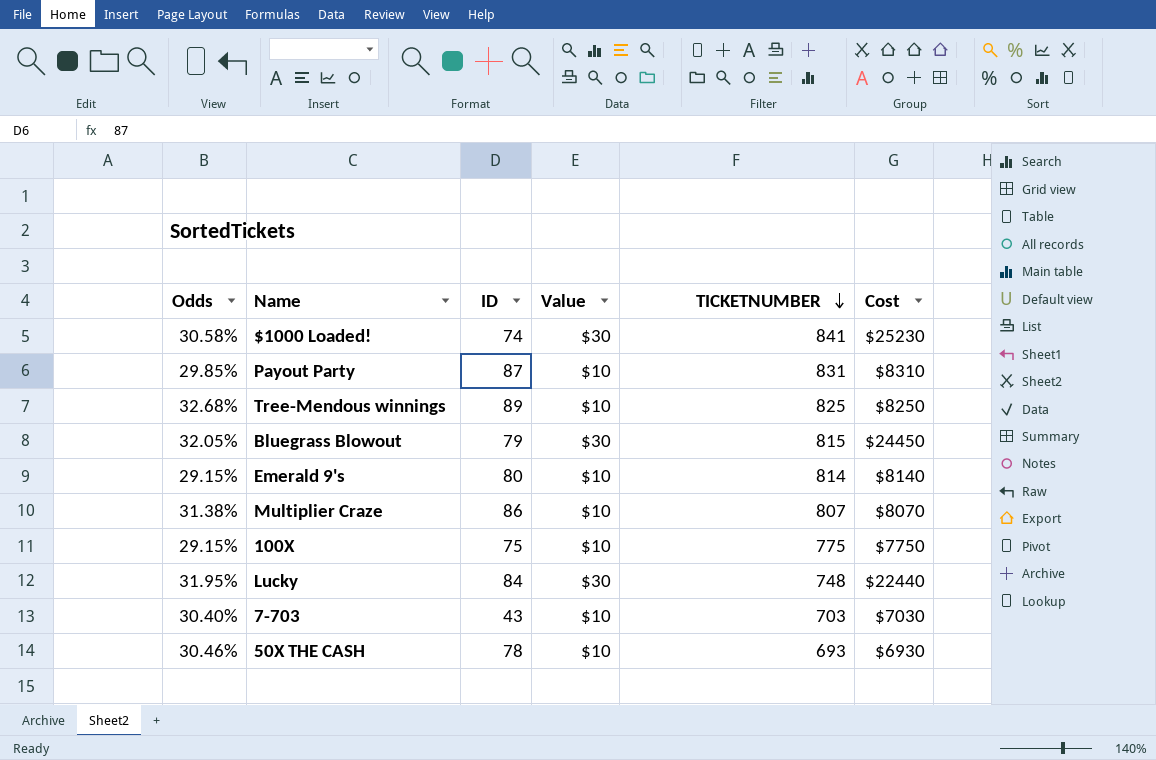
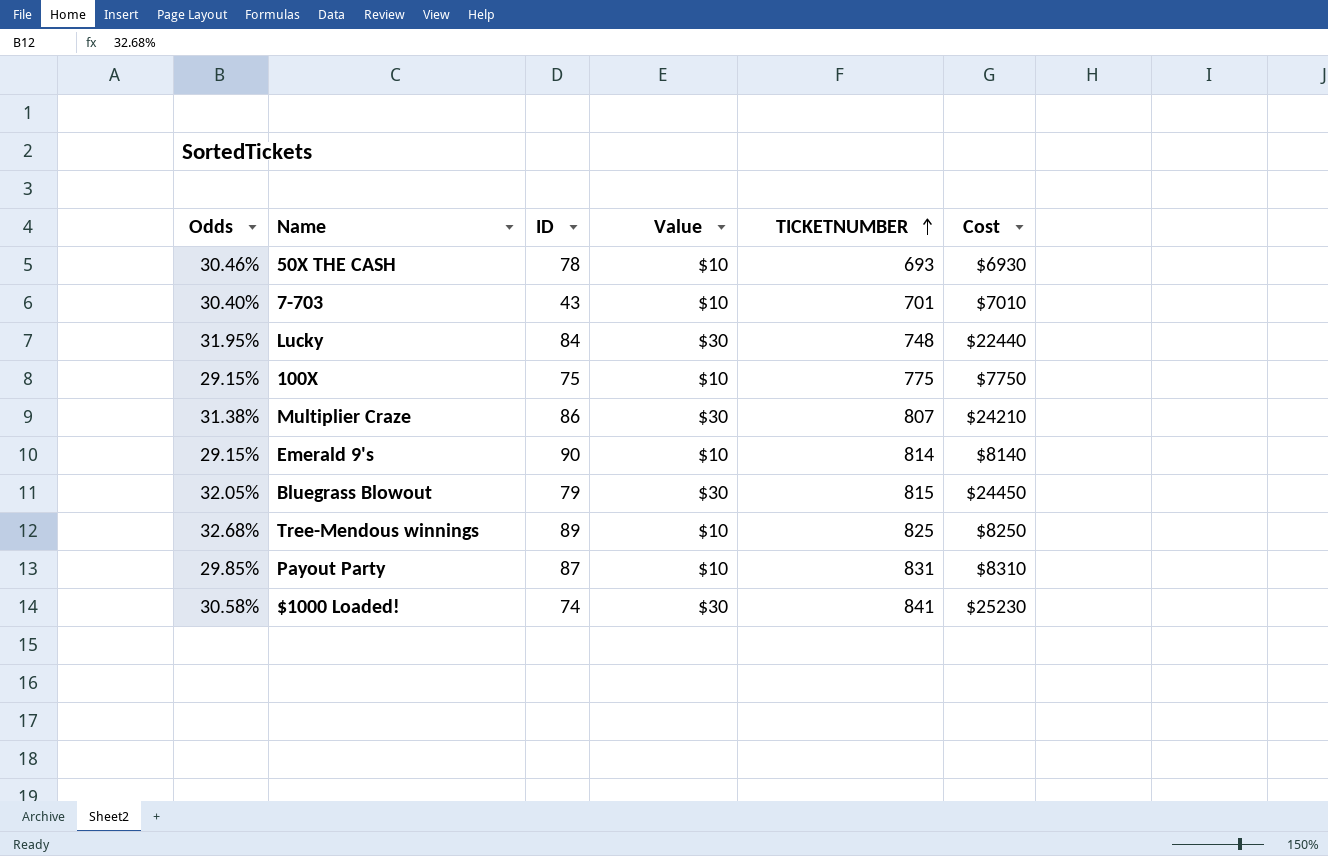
row order: TICKETNUMBER descending -> TICKETNUMBER ascending
7-703 | TICKETNUMBER: 703 -> 701
7-703 | Cost: $7030 -> $7010
Multiplier Craze | Value: $10 -> $30
Multiplier Craze | Cost: $8070 -> $24210
Emerald 9's | ID: 80 -> 90

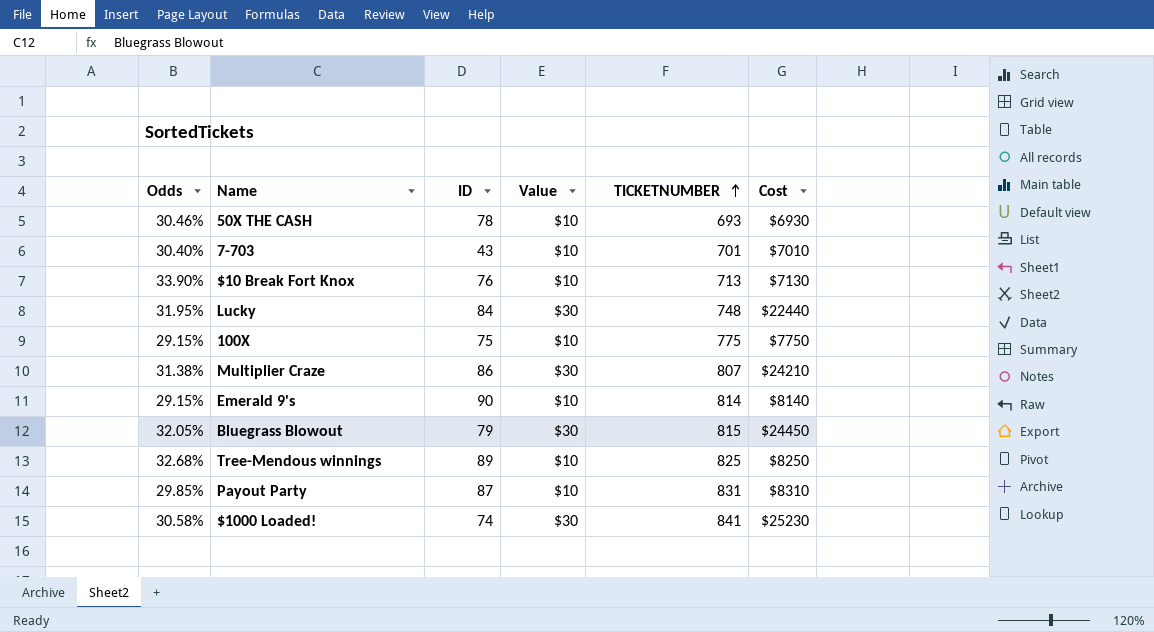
row $10 Break Fort Knox: none -> 33.90% | 76 | $10 | 713 | $7130

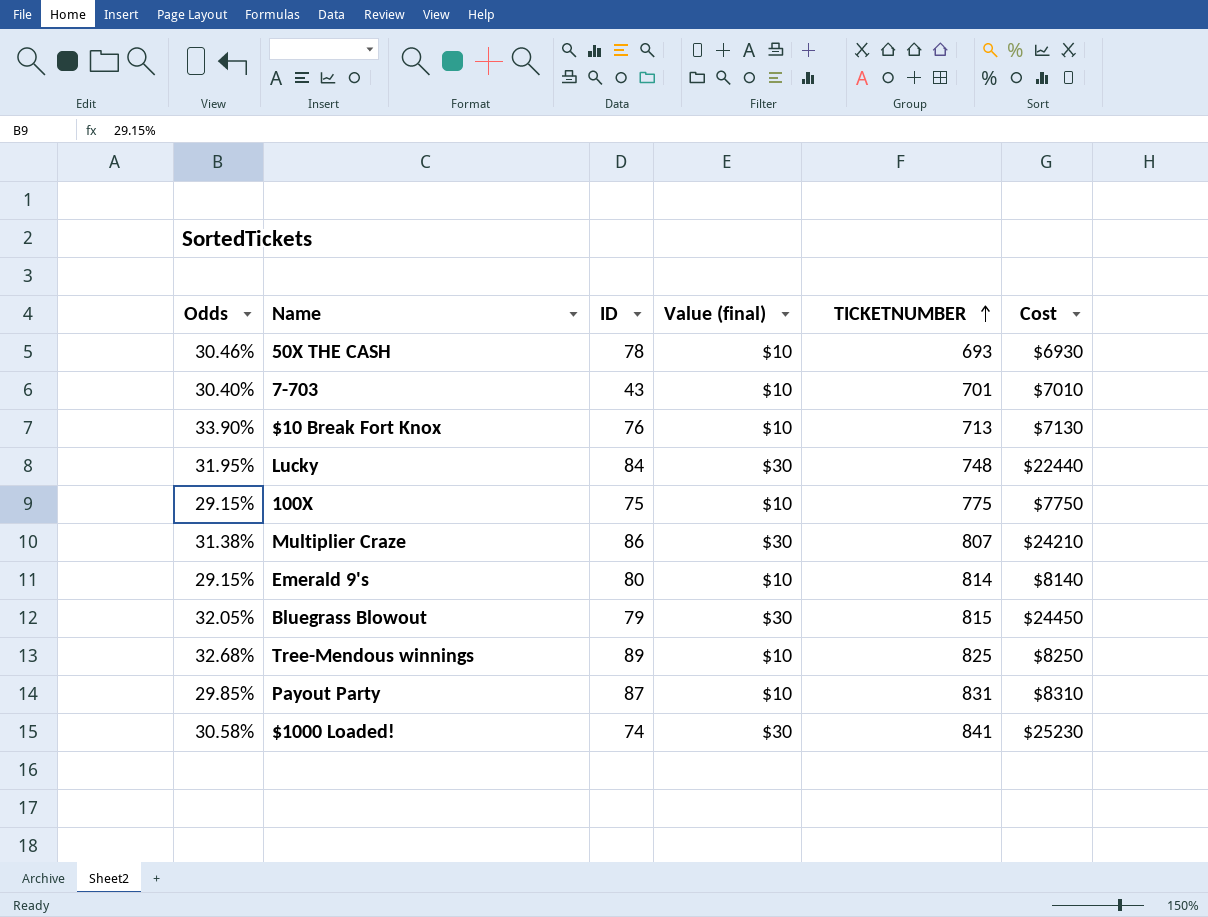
column name: Value -> Value (final)
Emerald 9's | ID: 90 -> 80

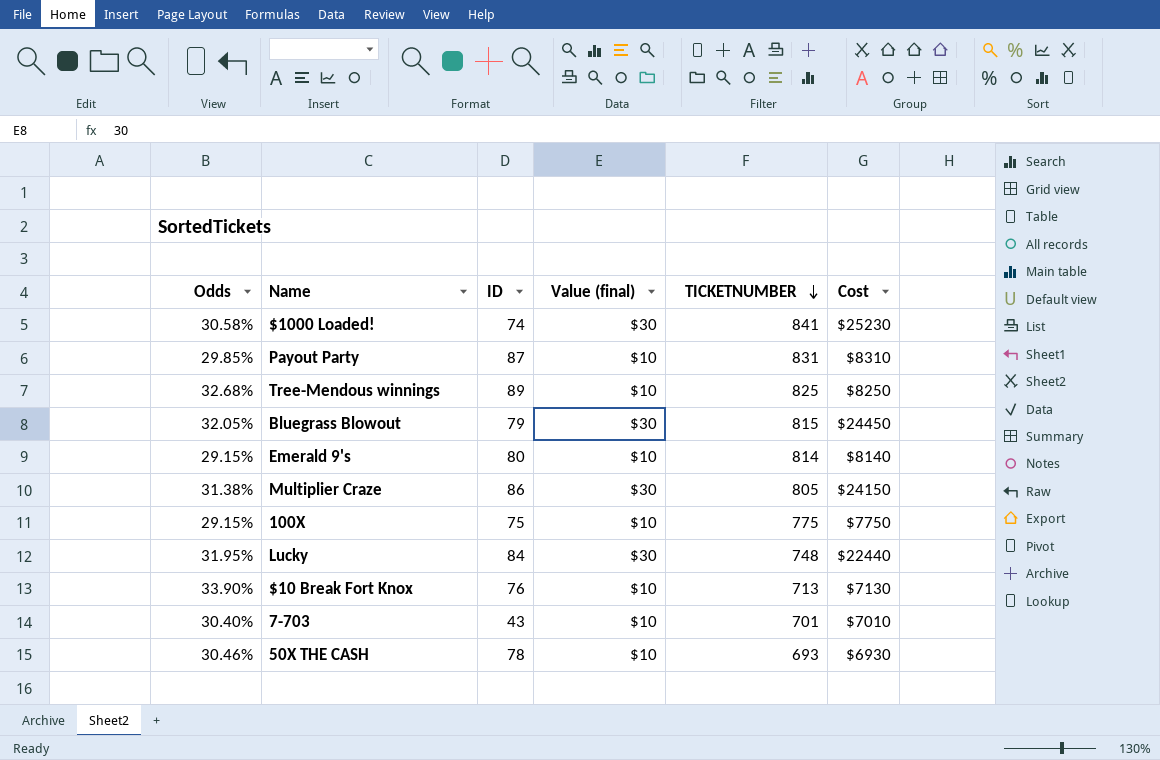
row order: TICKETNUMBER ascending -> TICKETNUMBER descending
Multiplier Craze | TICKETNUMBER: 807 -> 805
Multiplier Craze | Cost: $24210 -> $24150

